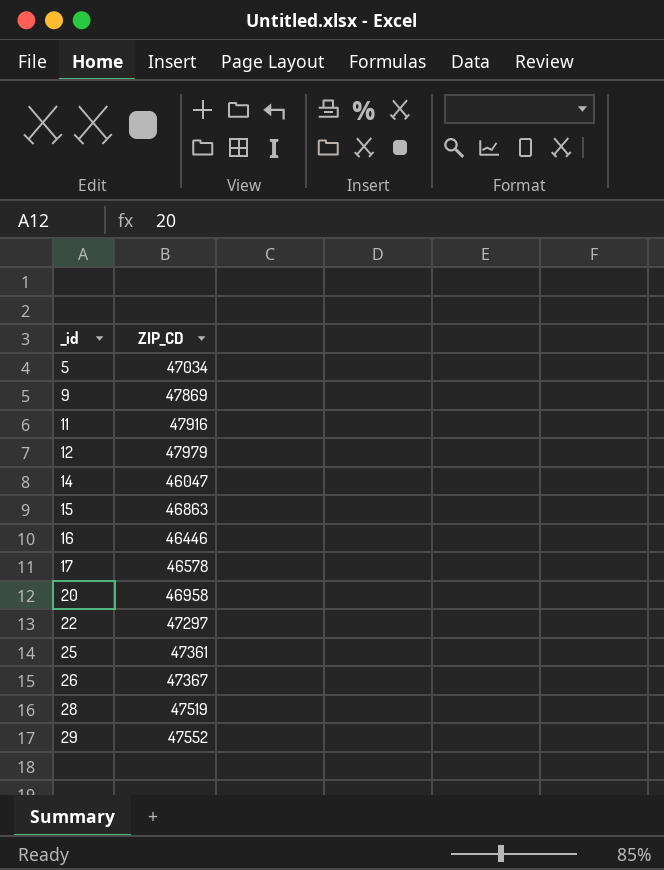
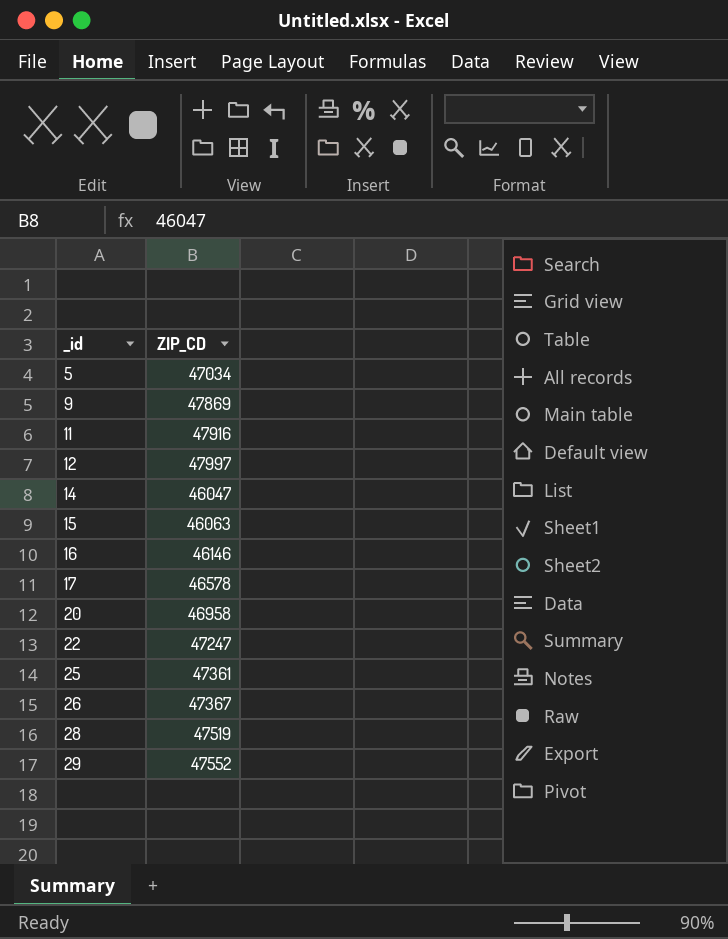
12 | ZIP_CD: 47979 -> 47997
15 | ZIP_CD: 46863 -> 46063
16 | ZIP_CD: 46446 -> 46146
22 | ZIP_CD: 47297 -> 47247

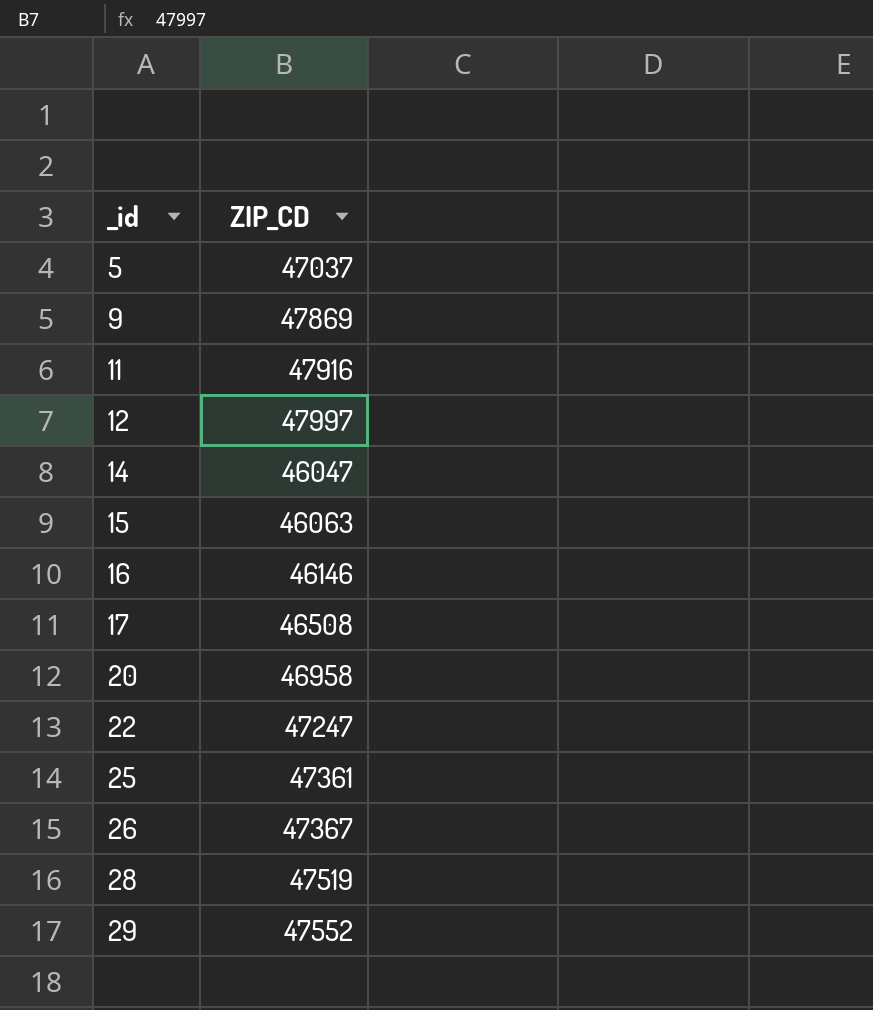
5 | ZIP_CD: 47034 -> 47037
17 | ZIP_CD: 46578 -> 46508

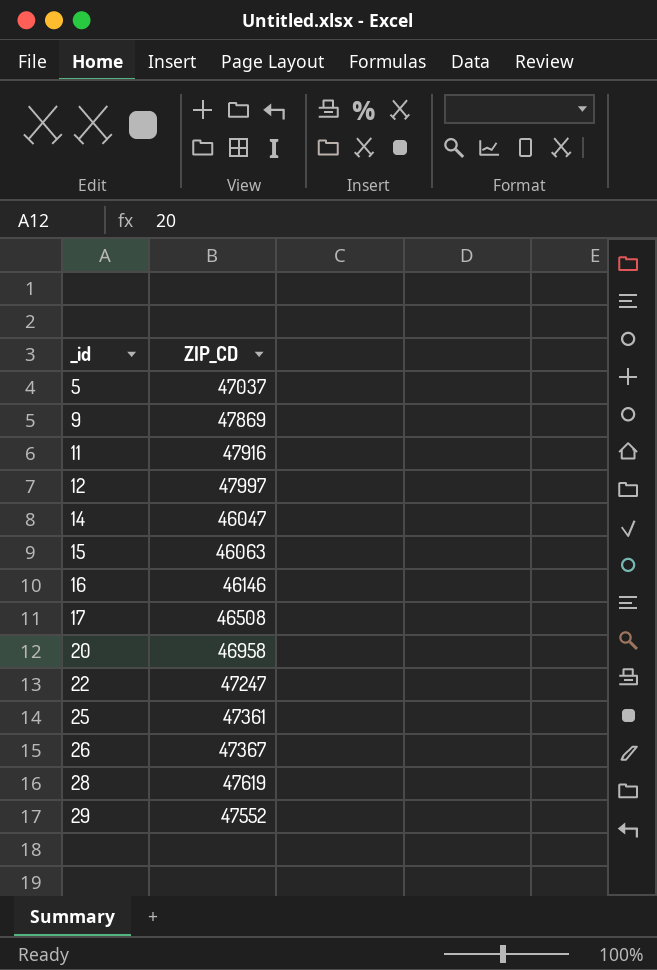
28 | ZIP_CD: 47519 -> 47619

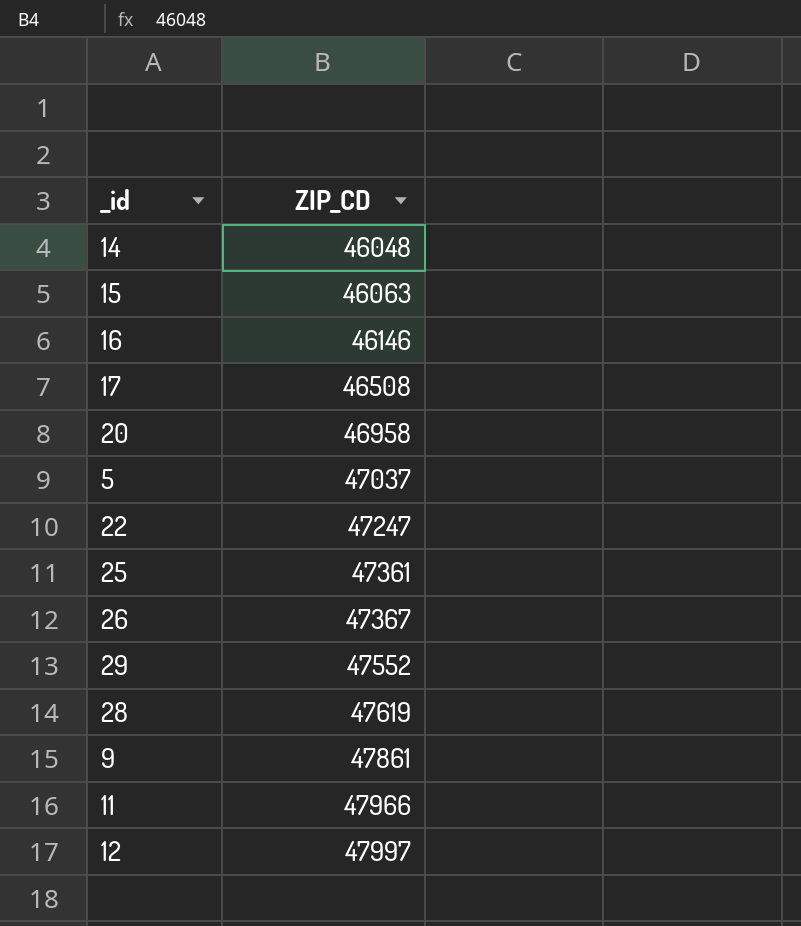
row order: _id ascending -> ZIP_CD ascending
14 | ZIP_CD: 46047 -> 46048
9 | ZIP_CD: 47869 -> 47861
11 | ZIP_CD: 47916 -> 47966

